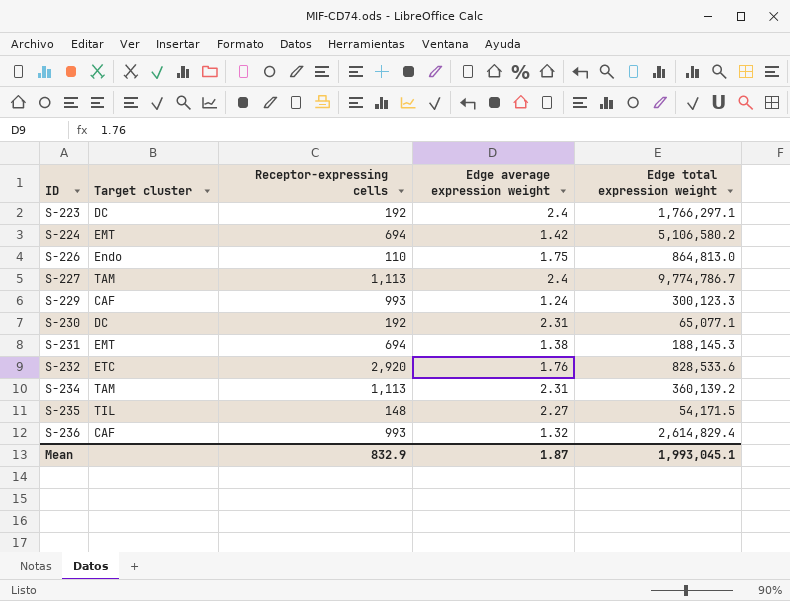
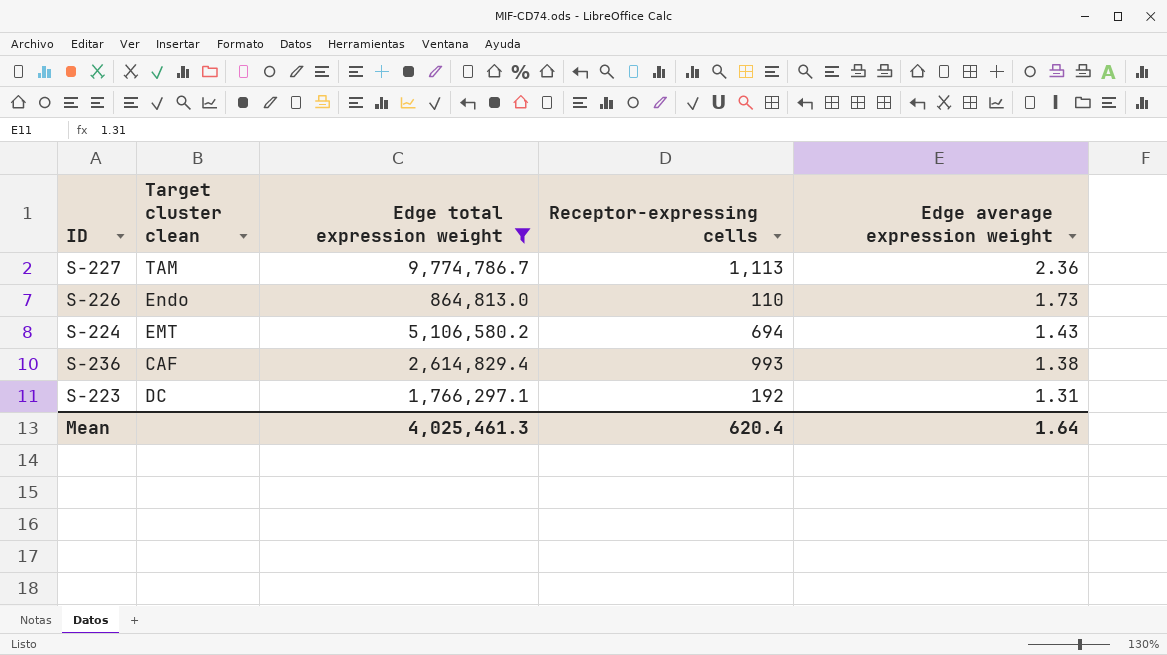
filter: none -> Edge total expression weight >= 864,813.0
row order: ID ascending -> Edge average expression weight descending
column name: Target cluster -> Target cluster clean
column Edge total expression weight | position: 5 -> 3
S-227 | Edge average expression weight: 2.4 -> 2.36
S-226 | Edge average expression weight: 1.75 -> 1.73
S-224 | Edge average expression weight: 1.42 -> 1.43
S-236 | Edge average expression weight: 1.32 -> 1.38
S-223 | Edge average expression weight: 2.4 -> 1.31
Mean | Edge total expression weight: 1,993,045.1 -> 4,025,461.3
Mean | Receptor-expressing cells: 832.9 -> 620.4
Mean | Edge average expression weight: 1.87 -> 1.64

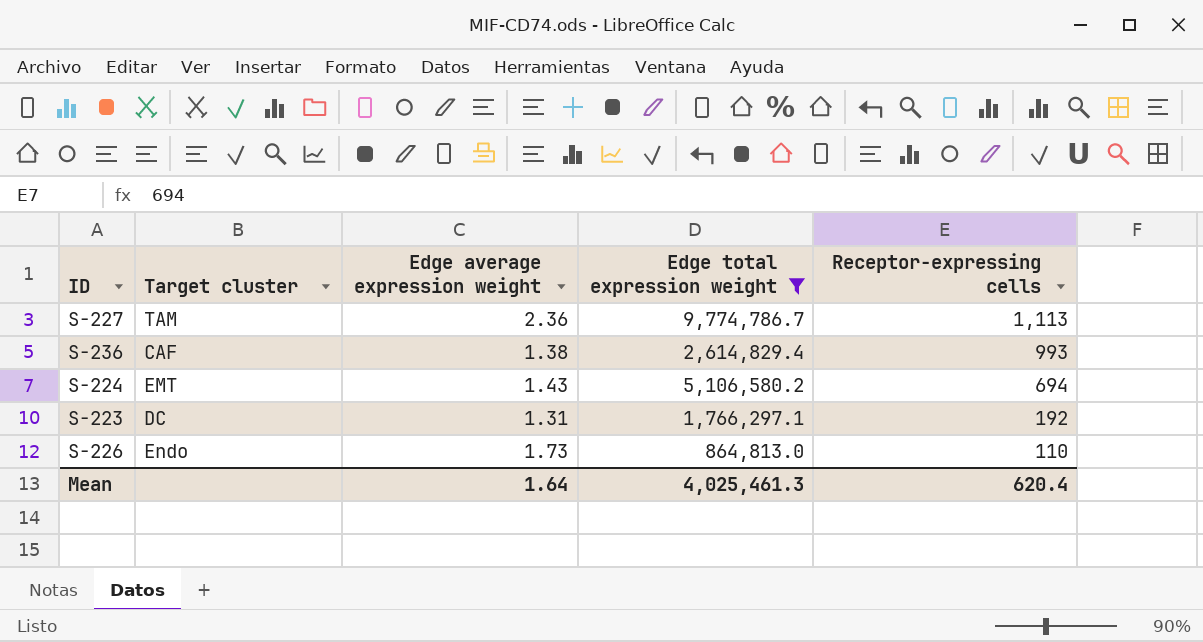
row order: Edge average expression weight descending -> Receptor-expressing cells descending
column name: Target cluster clean -> Target cluster
column Edge average expression weight | position: 5 -> 3

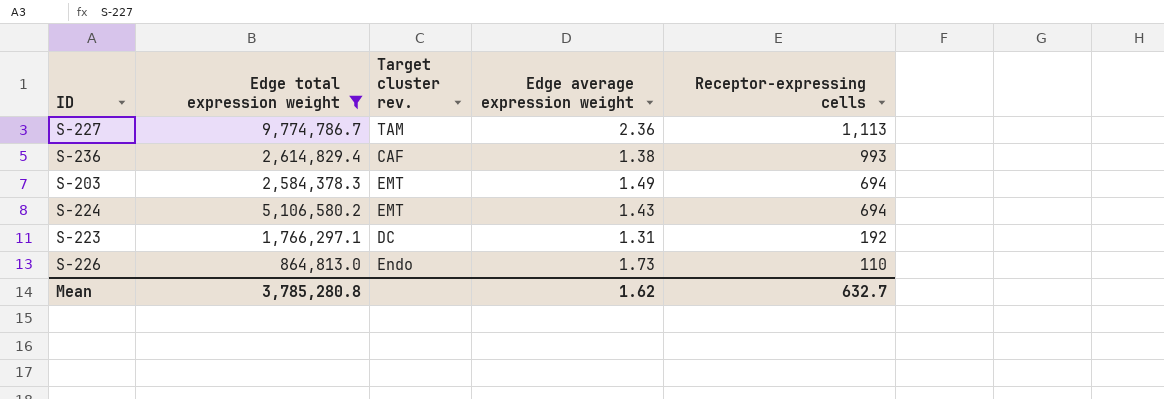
column Edge total expression weight | position: 4 -> 2
column name: Target cluster -> Target cluster rev.
row S-203: none -> 2,584,378.3 | EMT | 1.49 | 694
Mean | Edge total expression weight: 4,025,461.3 -> 3,785,280.8
Mean | Edge average expression weight: 1.64 -> 1.62
Mean | Receptor-expressing cells: 620.4 -> 632.7

